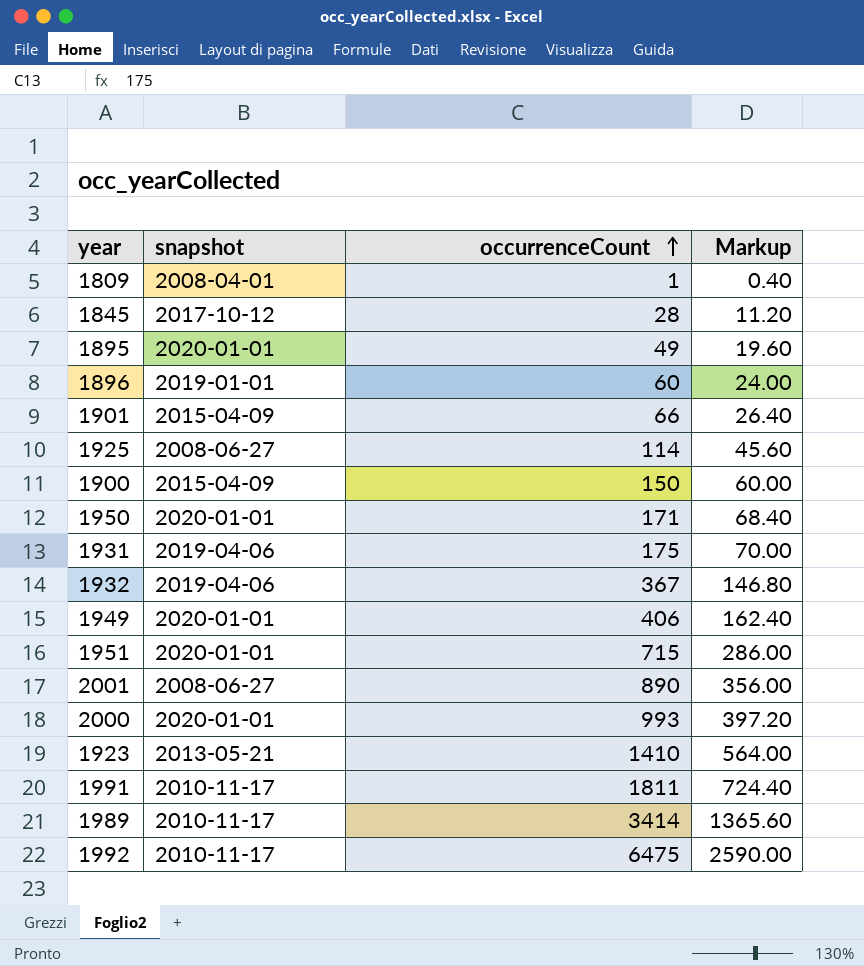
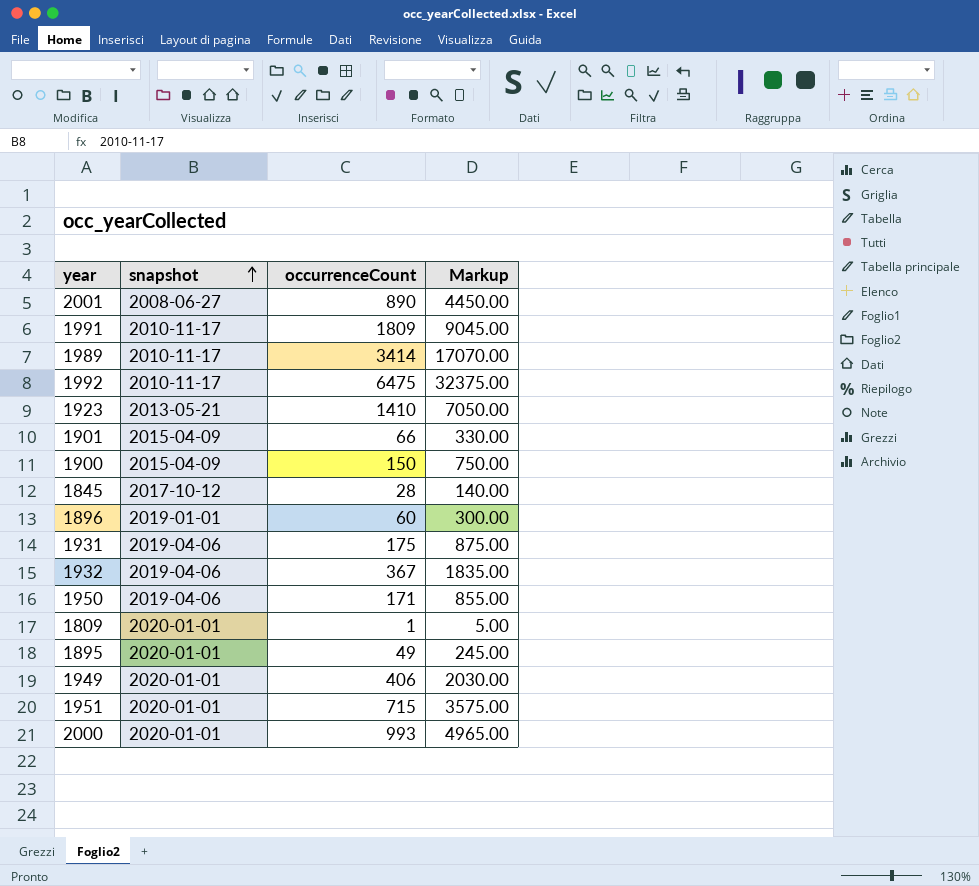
row order: occurrenceCount ascending -> snapshot ascending
column Markup | formula: [occurrenceCount] * 0.4 -> [occurrenceCount] * 5
row 1925: 2008-06-27 | 114 | 45.60 -> none
1991 | occurrenceCount: 1811 -> 1809
1950 | snapshot: 2020-01-01 -> 2019-04-06
1809 | snapshot: 2008-04-01 -> 2020-01-01

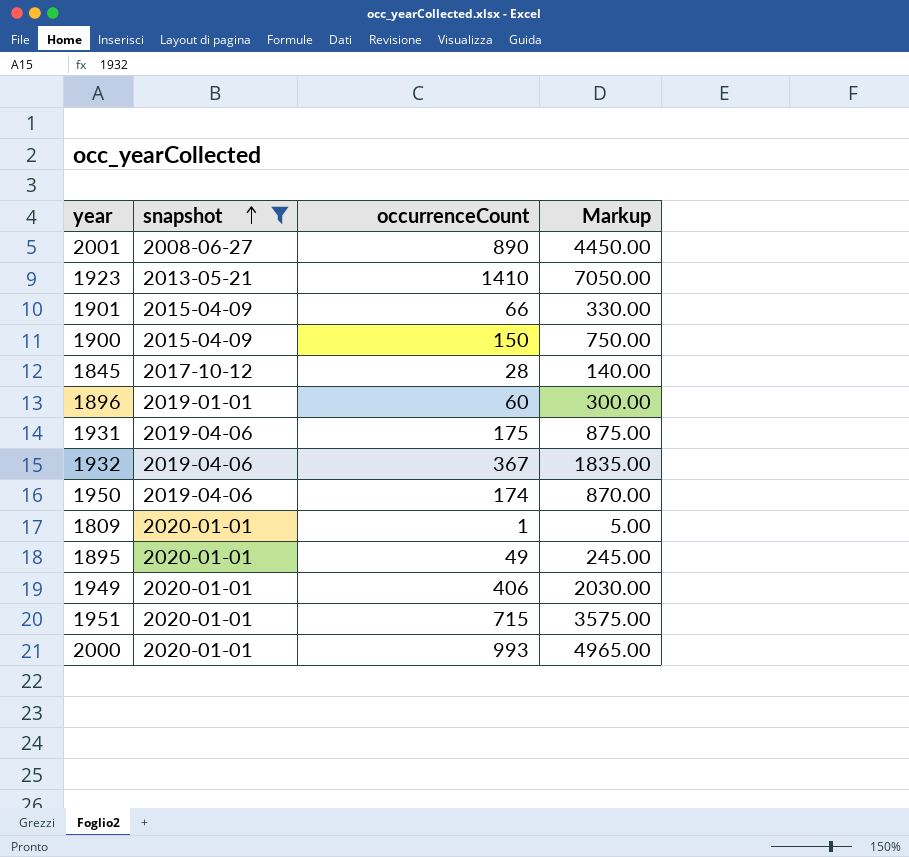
filter: none -> snapshot != 2010-11-17
1950 | occurrenceCount: 171 -> 174
1950 | Markup: 855.00 -> 870.00

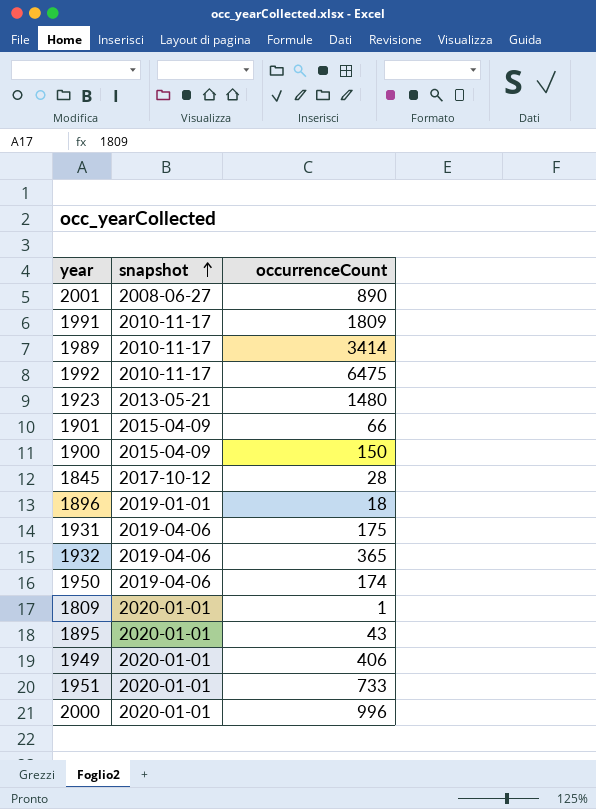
filter: snapshot != 2010-11-17 -> none
column Markup | formula: [occurrenceCount] * 5 -> none
1923 | occurrenceCount: 1410 -> 1480
1896 | occurrenceCount: 60 -> 18
1932 | occurrenceCount: 367 -> 365
1895 | occurrenceCount: 49 -> 43
1951 | occurrenceCount: 715 -> 733
2000 | occurrenceCount: 993 -> 996

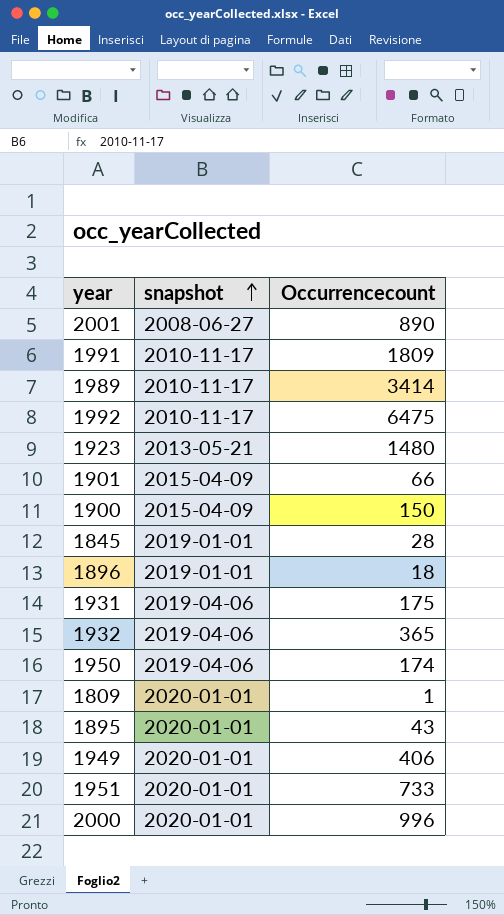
column name: occurrenceCount -> Occurrencecount
1845 | snapshot: 2017-10-12 -> 2019-01-01

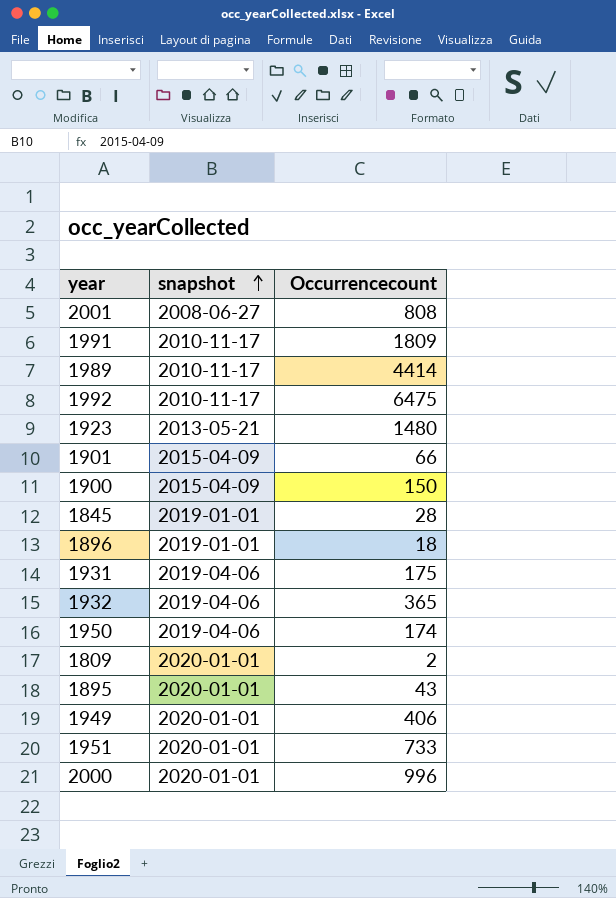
2001 | Occurrencecount: 890 -> 808
1989 | Occurrencecount: 3414 -> 4414
1809 | Occurrencecount: 1 -> 2

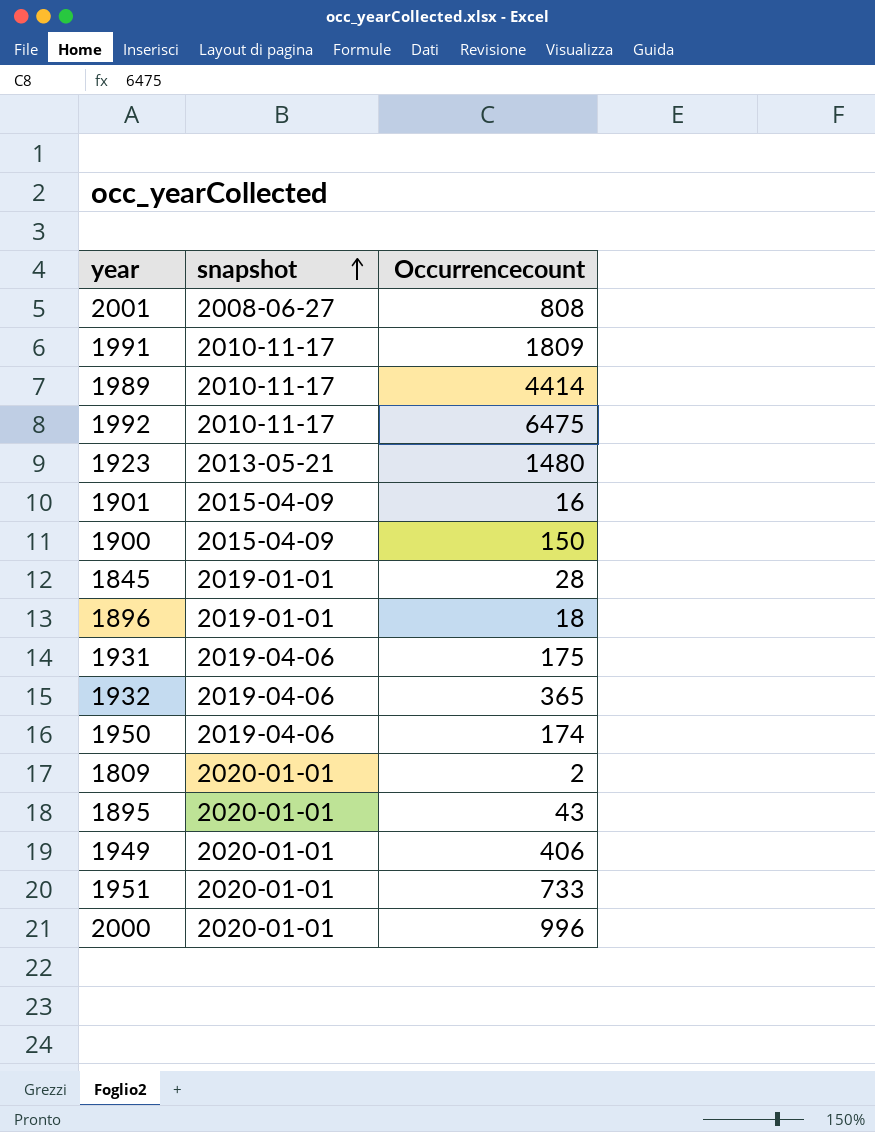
1901 | Occurrencecount: 66 -> 16

